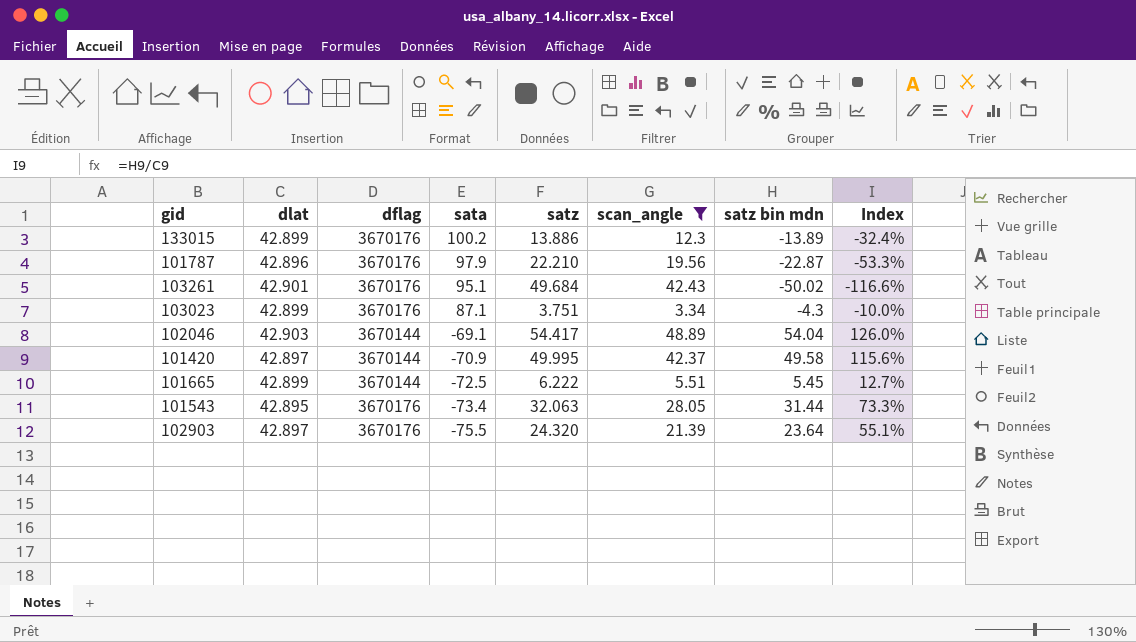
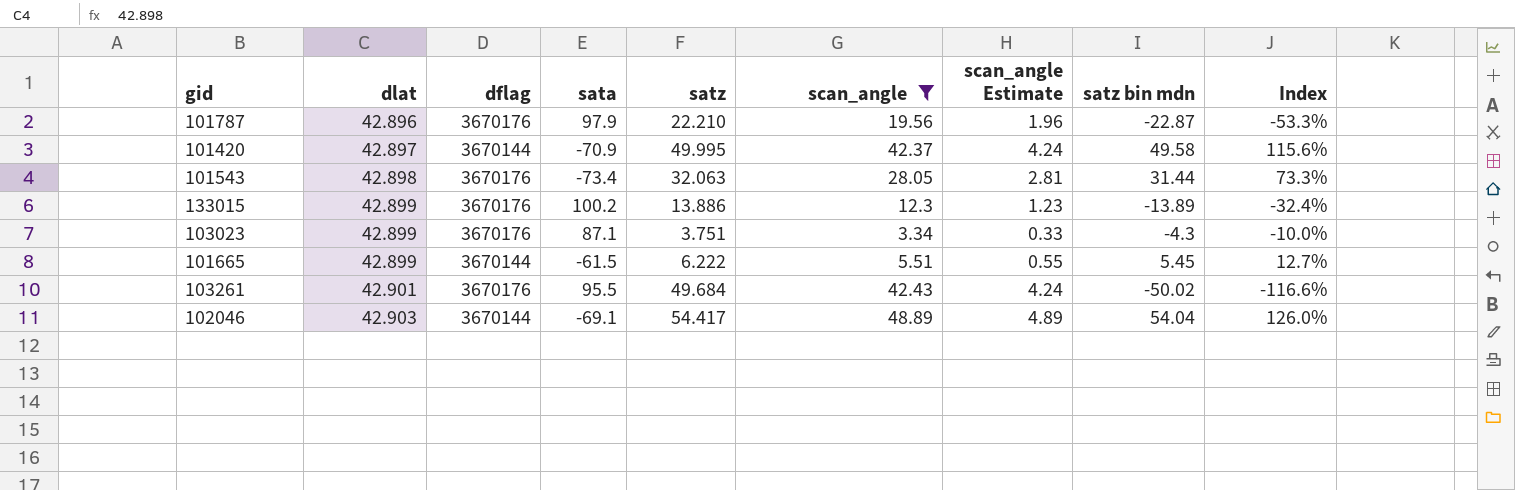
row order: sata descending -> dlat ascending
column scan_angle Estimate | formula: none -> [scan_angle] * 0.1
row 102903: 42.897 | 3670176 | -75.5 | 24.320 | 21.39 | 23.64 | 55.1% -> none
101543 | dlat: 42.895 -> 42.898
101665 | sata: -72.5 -> -61.5
103261 | sata: 95.1 -> 95.5

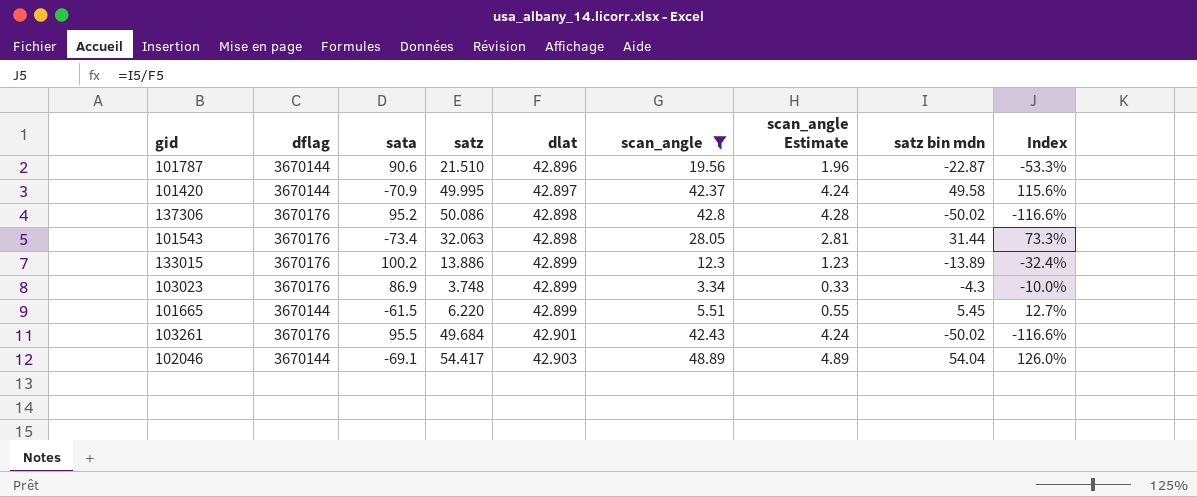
column dlat | position: 2 -> 5
101787 | dflag: 3670176 -> 3670144
101787 | sata: 97.9 -> 90.6
101787 | satz: 22.210 -> 21.510
row 137306: none -> 3670176 | 95.2 | 50.086 | 42.898 | 42.8 | 4.28 | -50.02 | -116.6%
103023 | sata: 87.1 -> 86.9
103023 | satz: 3.751 -> 3.748
101665 | satz: 6.222 -> 6.220

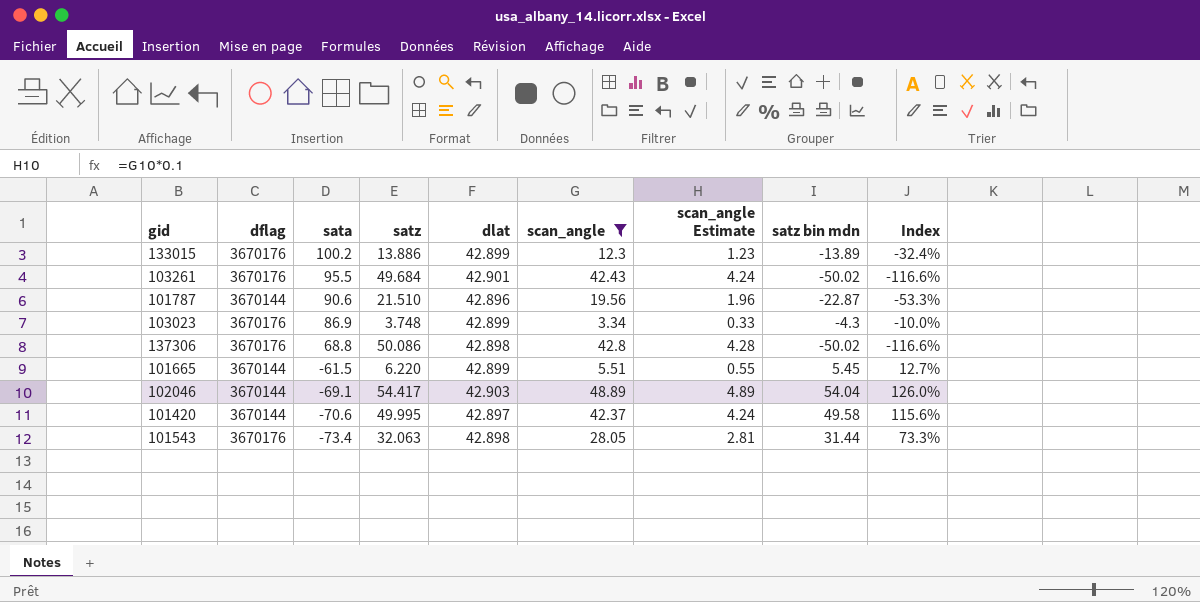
row order: dlat ascending -> sata descending
137306 | sata: 95.2 -> 68.8
101420 | sata: -70.9 -> -70.6

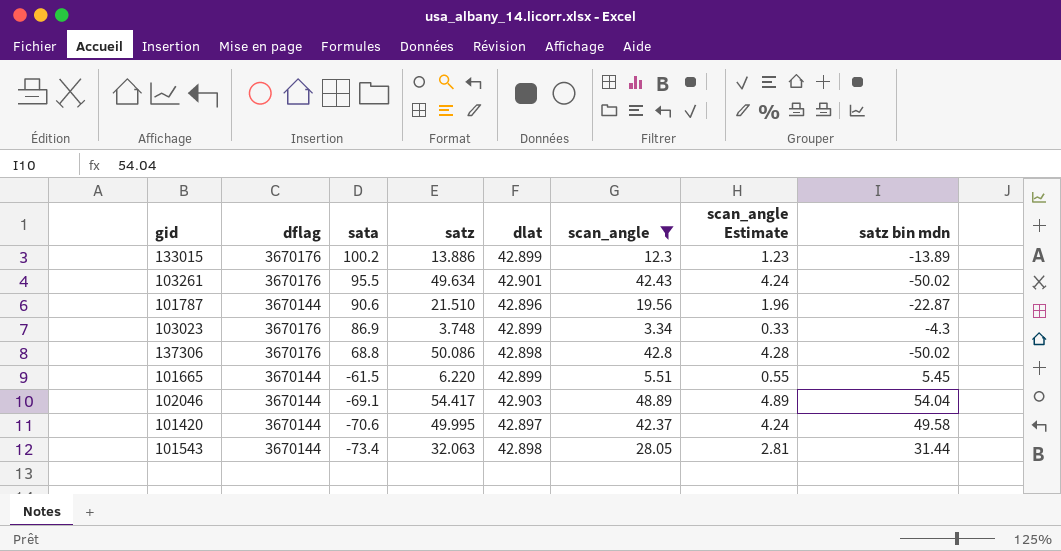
column Index | formula: [satz bin mdn] / [dlat] -> none
103261 | satz: 49.684 -> 49.634
101543 | dflag: 3670176 -> 3670144

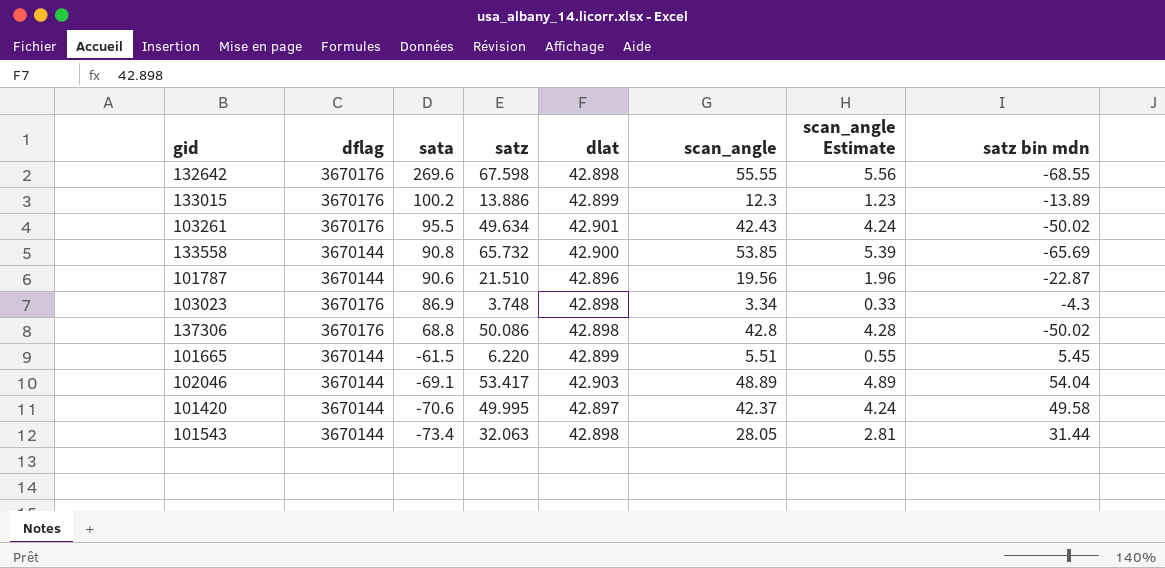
filter: scan_angle <= 48.89 -> none
103023 | dlat: 42.899 -> 42.898
102046 | satz: 54.417 -> 53.417

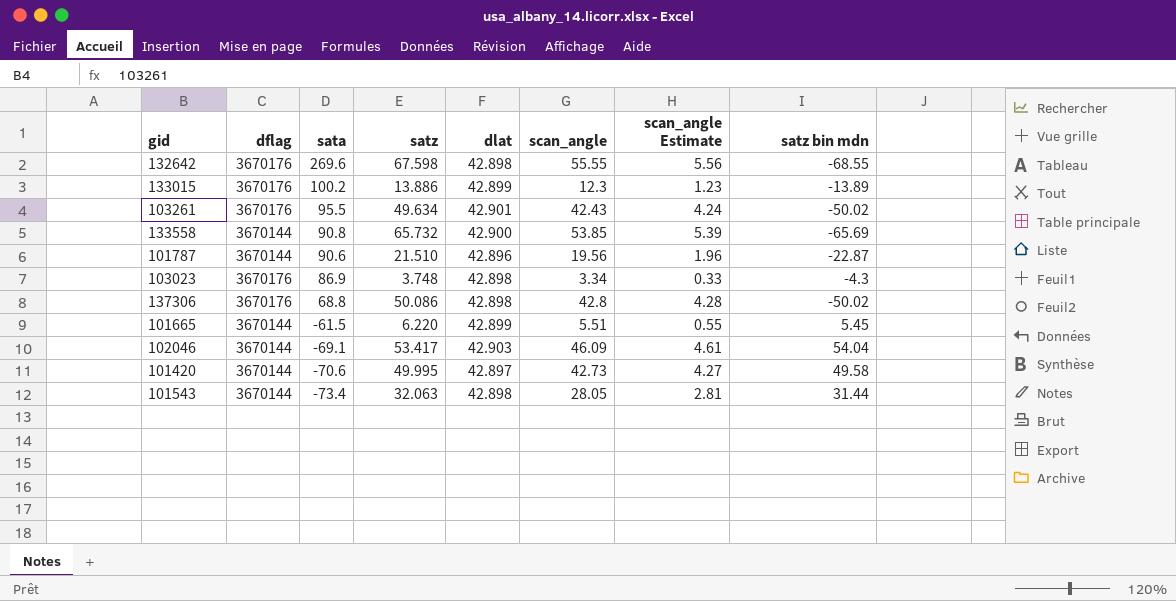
102046 | scan_angle: 48.89 -> 46.09
102046 | scan_angle Estimate: 4.89 -> 4.61
101420 | scan_angle: 42.37 -> 42.73
101420 | scan_angle Estimate: 4.24 -> 4.27

